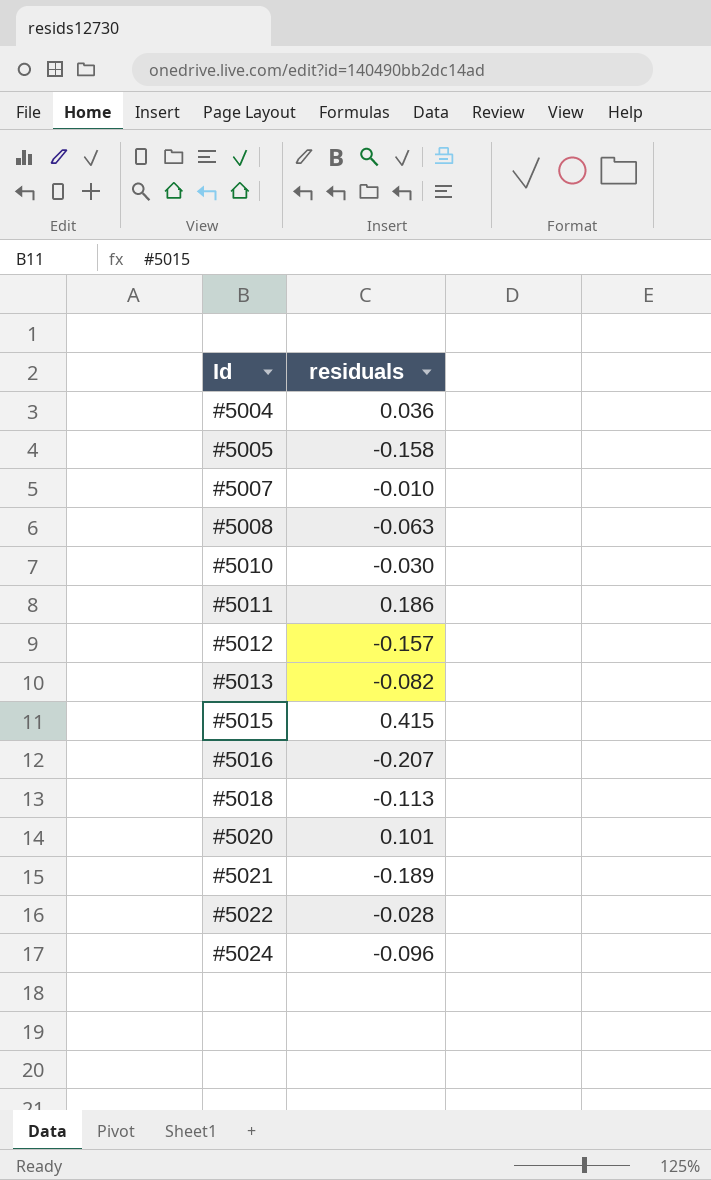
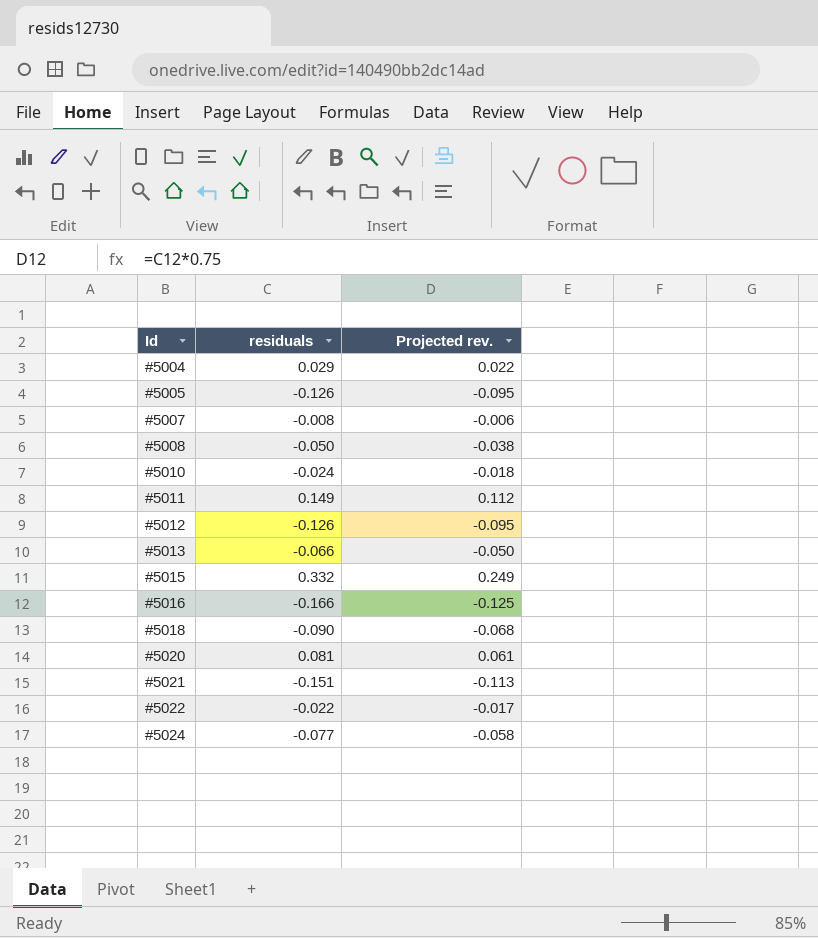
column Projected rev. | formula: none -> [residuals] * 0.75
#5004 | residuals: 0.036 -> 0.029
#5005 | residuals: -0.158 -> -0.126
#5007 | residuals: -0.010 -> -0.008
#5008 | residuals: -0.063 -> -0.050
#5010 | residuals: -0.030 -> -0.024
#5011 | residuals: 0.186 -> 0.149
#5012 | residuals: -0.157 -> -0.126
#5013 | residuals: -0.082 -> -0.066
#5015 | residuals: 0.415 -> 0.332
#5016 | residuals: -0.207 -> -0.166
#5018 | residuals: -0.113 -> -0.090
#5020 | residuals: 0.101 -> 0.081
#5021 | residuals: -0.189 -> -0.151
#5022 | residuals: -0.028 -> -0.022
#5024 | residuals: -0.096 -> -0.077

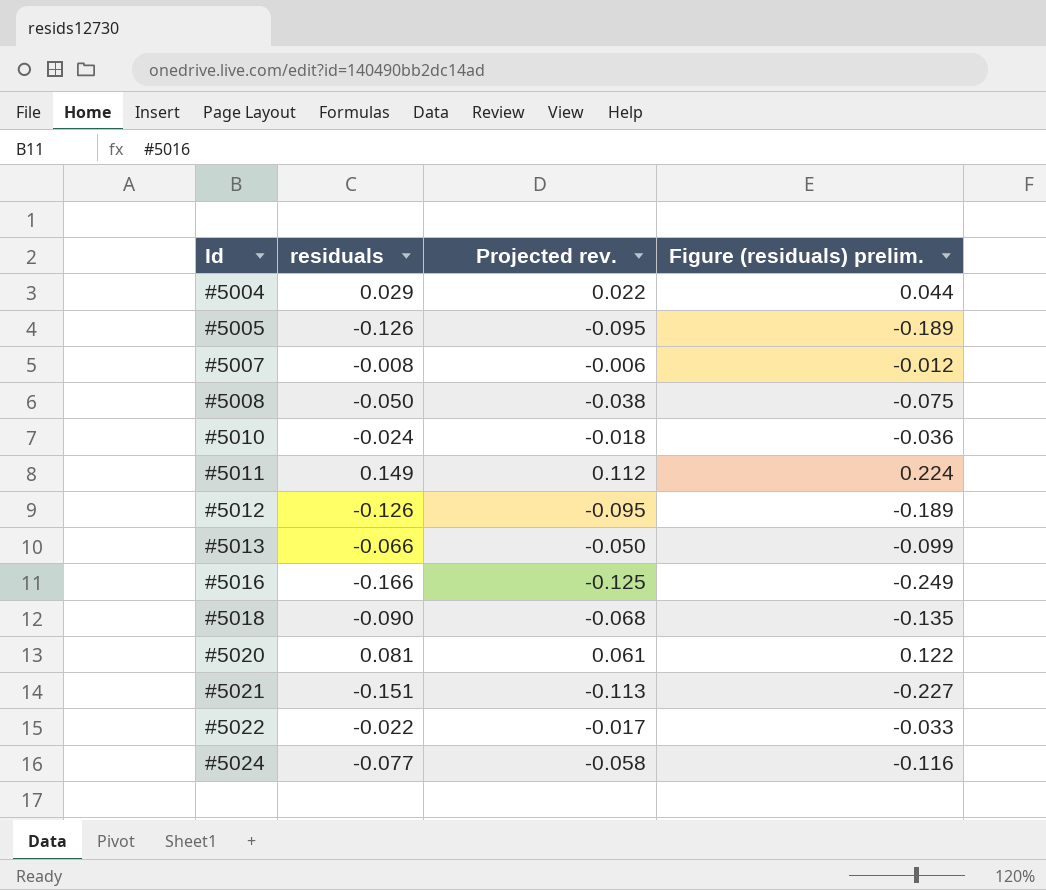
column Figure (residuals) prelim. | formula: none -> [residuals] * 1.5
row #5015: 0.332 | 0.249 -> none

